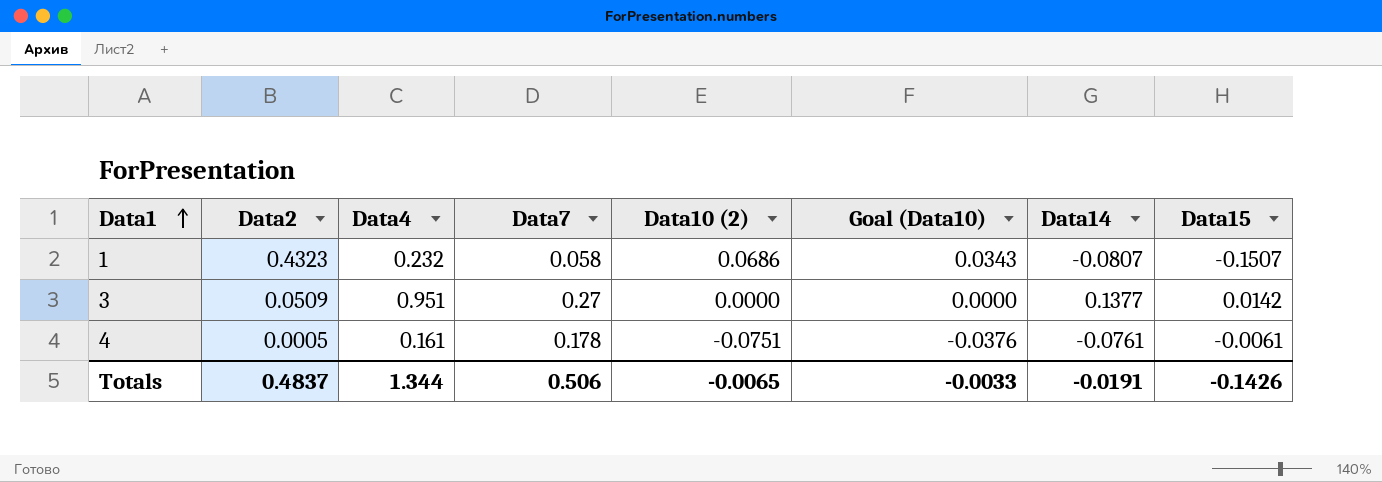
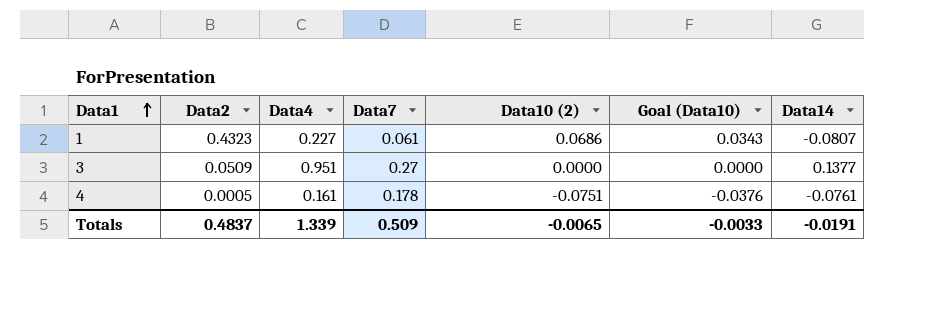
column Data15 | position: 8 -> none
1 | Data4: 0.232 -> 0.227
1 | Data7: 0.058 -> 0.061
Totals | Data4: 1.344 -> 1.339
Totals | Data7: 0.506 -> 0.509

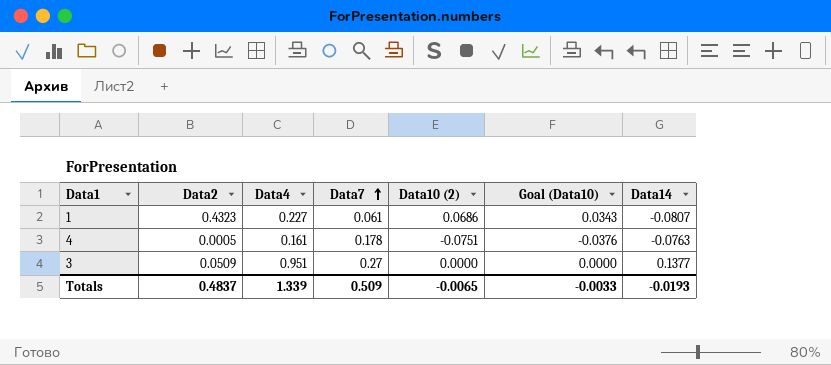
row order: Data1 ascending -> Data7 ascending
4 | Data14: -0.0761 -> -0.0763
Totals | Data14: -0.0191 -> -0.0193

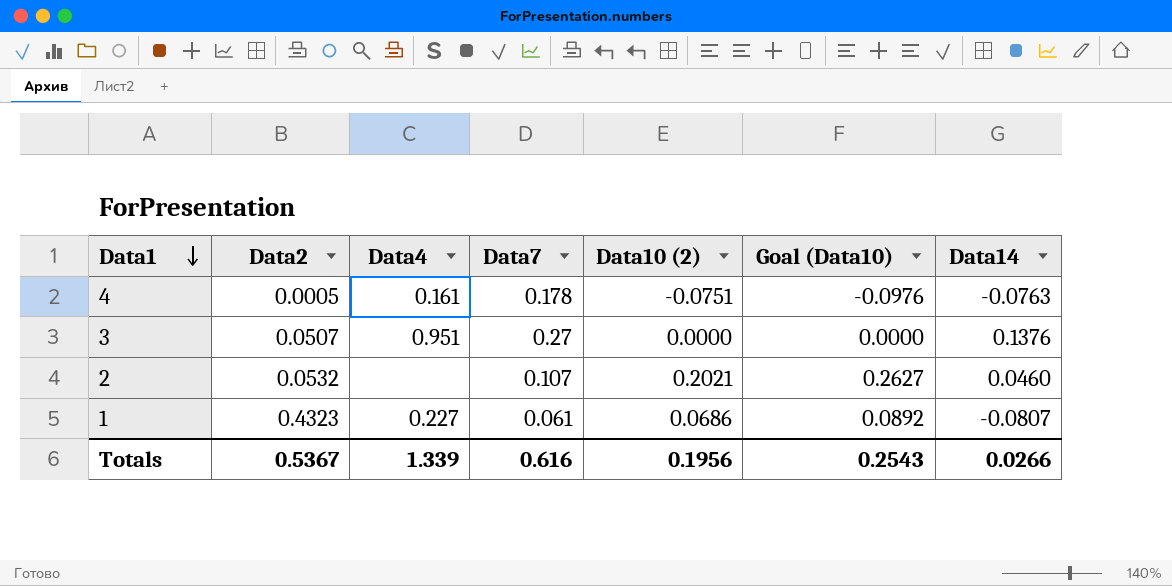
row order: Data7 ascending -> Data1 descending
column Goal (Data10) | formula: [Data10 (2)] * 0.5 -> [Data10 (2)] * 1.3
3 | Data2: 0.0509 -> 0.0507
3 | Data14: 0.1377 -> 0.1376
row 2: none -> 0.0532 | none | 0.107 | 0.2021 | 0.2627 | 0.0460
Totals | Data2: 0.4837 -> 0.5367
Totals | Data7: 0.509 -> 0.616
Totals | Data10 (2): -0.0065 -> 0.1956
Totals | Goal (Data10): -0.0033 -> 0.2543
Totals | Data14: -0.0193 -> 0.0266

